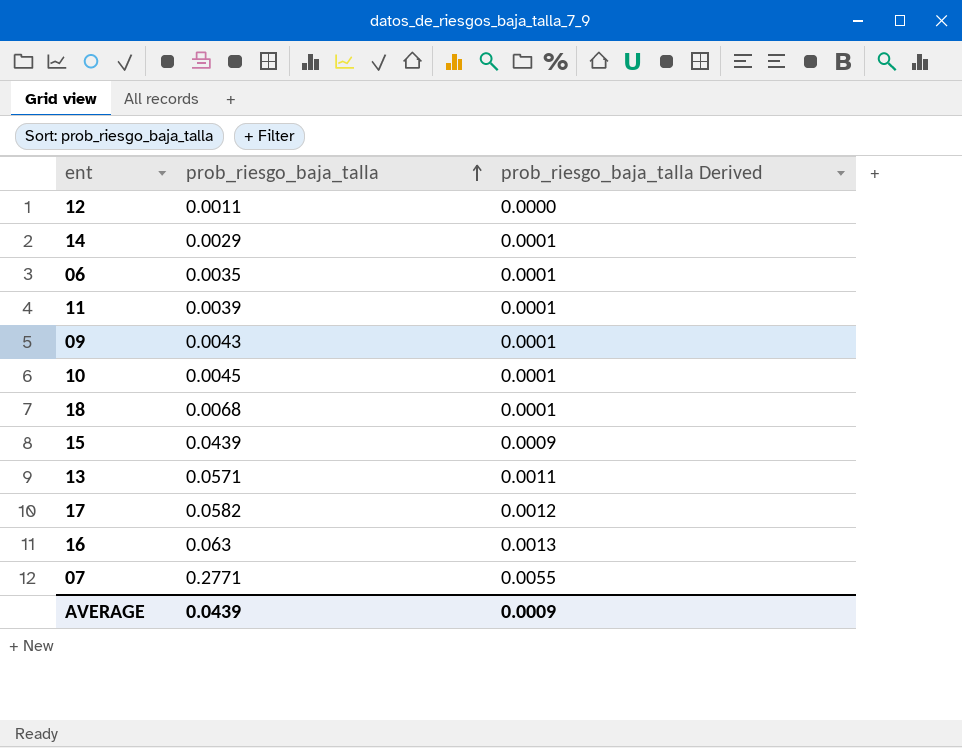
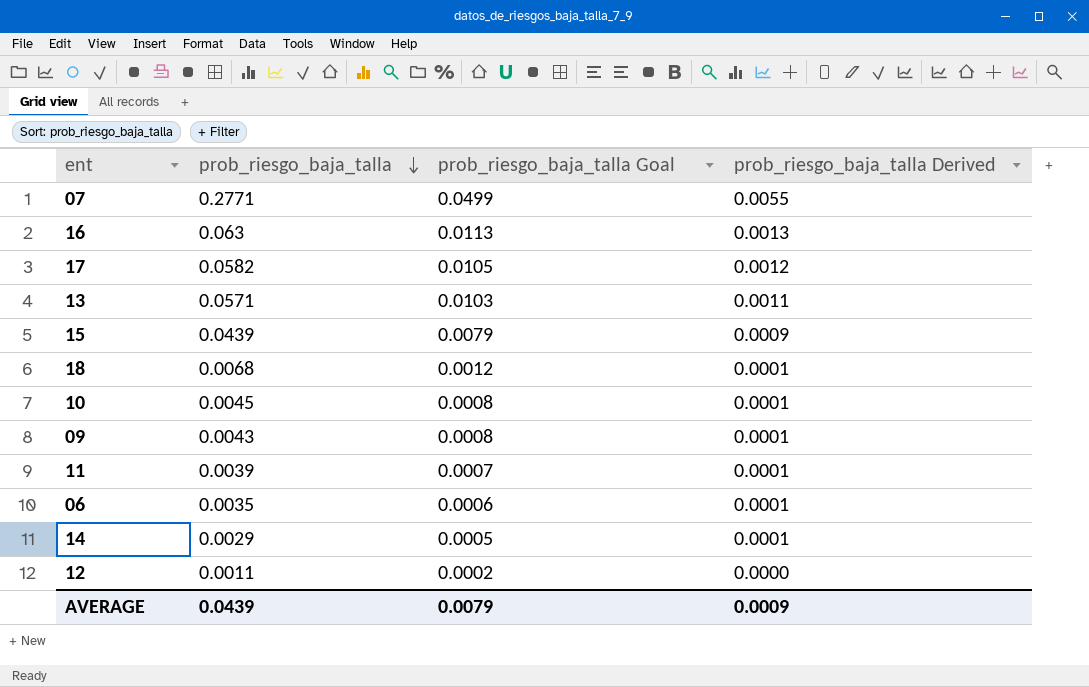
row order: prob_riesgo_baja_talla ascending -> prob_riesgo_baja_talla descending
column prob_riesgo_baja_talla Goal | formula: none -> [prob_riesgo_baja_talla] * 0.18

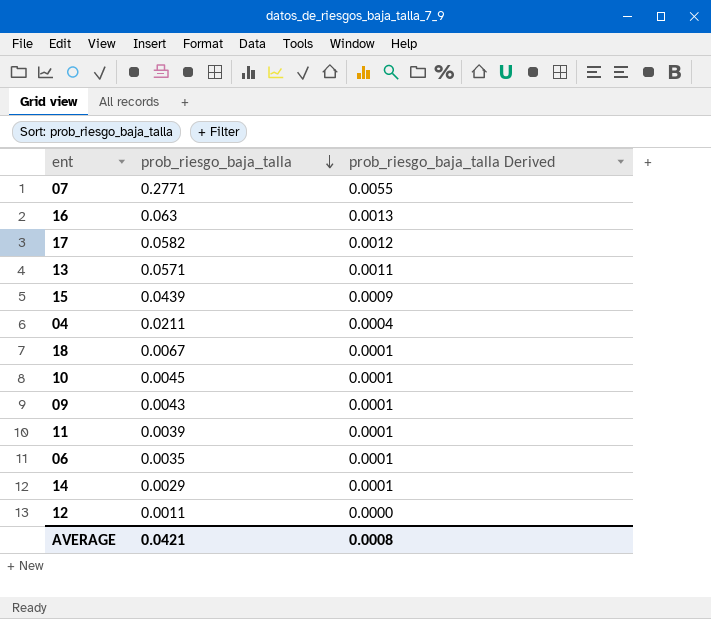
column prob_riesgo_baja_talla Goal | formula: [prob_riesgo_baja_talla] * 0.18 -> none
row 04: none -> 0.0211 | 0.0004
18 | prob_riesgo_baja_talla: 0.0068 -> 0.0067
AVERAGE | prob_riesgo_baja_talla: 0.0439 -> 0.0421
AVERAGE | prob_riesgo_baja_talla Derived: 0.0009 -> 0.0008

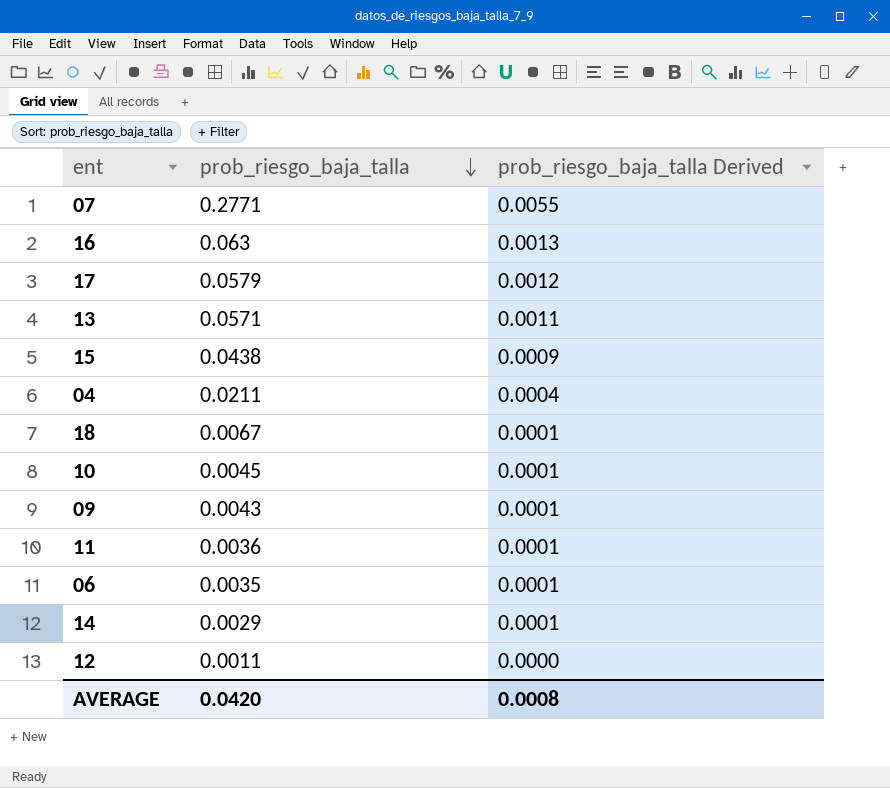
17 | prob_riesgo_baja_talla: 0.0582 -> 0.0579
15 | prob_riesgo_baja_talla: 0.0439 -> 0.0438
11 | prob_riesgo_baja_talla: 0.0039 -> 0.0036
AVERAGE | prob_riesgo_baja_talla: 0.0421 -> 0.0420

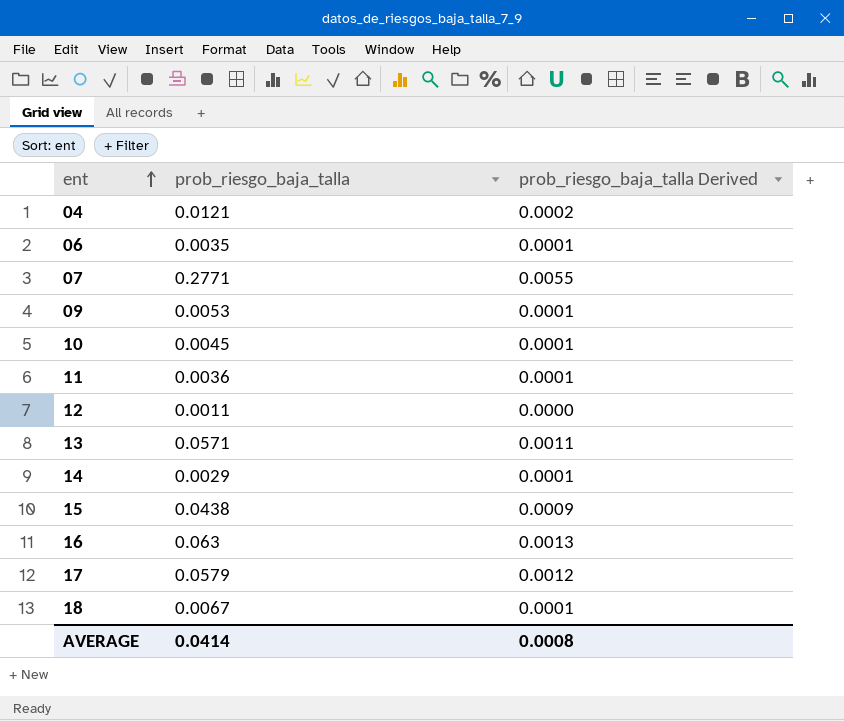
row order: prob_riesgo_baja_talla descending -> ent ascending
04 | prob_riesgo_baja_talla: 0.0211 -> 0.0121
04 | prob_riesgo_baja_talla Derived: 0.0004 -> 0.0002
09 | prob_riesgo_baja_talla: 0.0043 -> 0.0053
AVERAGE | prob_riesgo_baja_talla: 0.0420 -> 0.0414

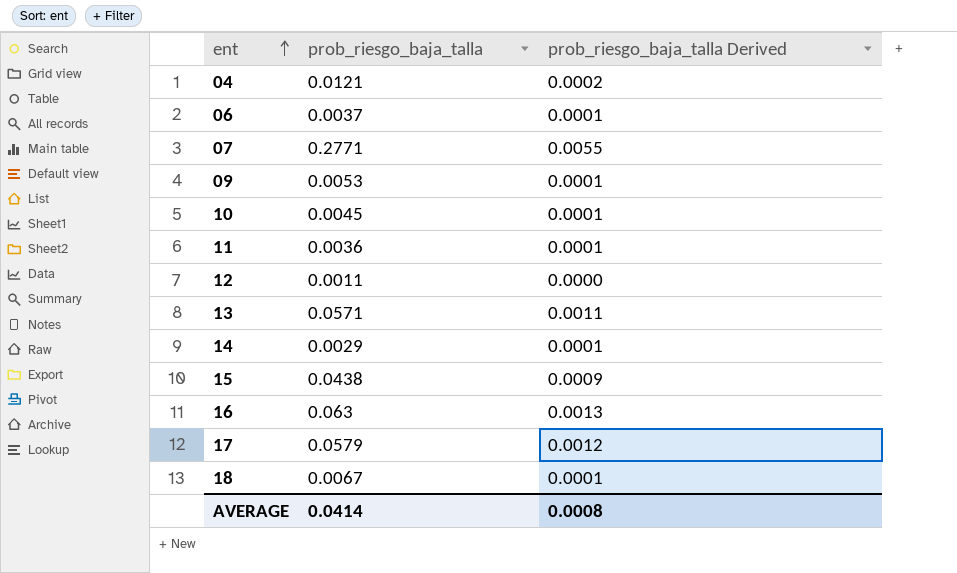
06 | prob_riesgo_baja_talla: 0.0035 -> 0.0037

